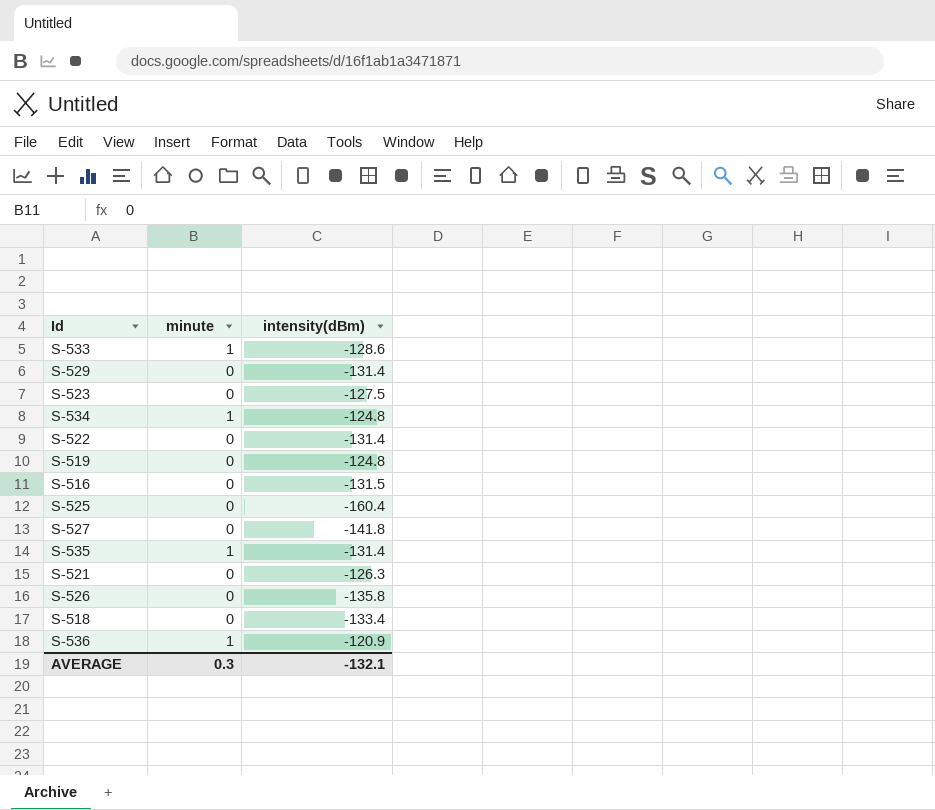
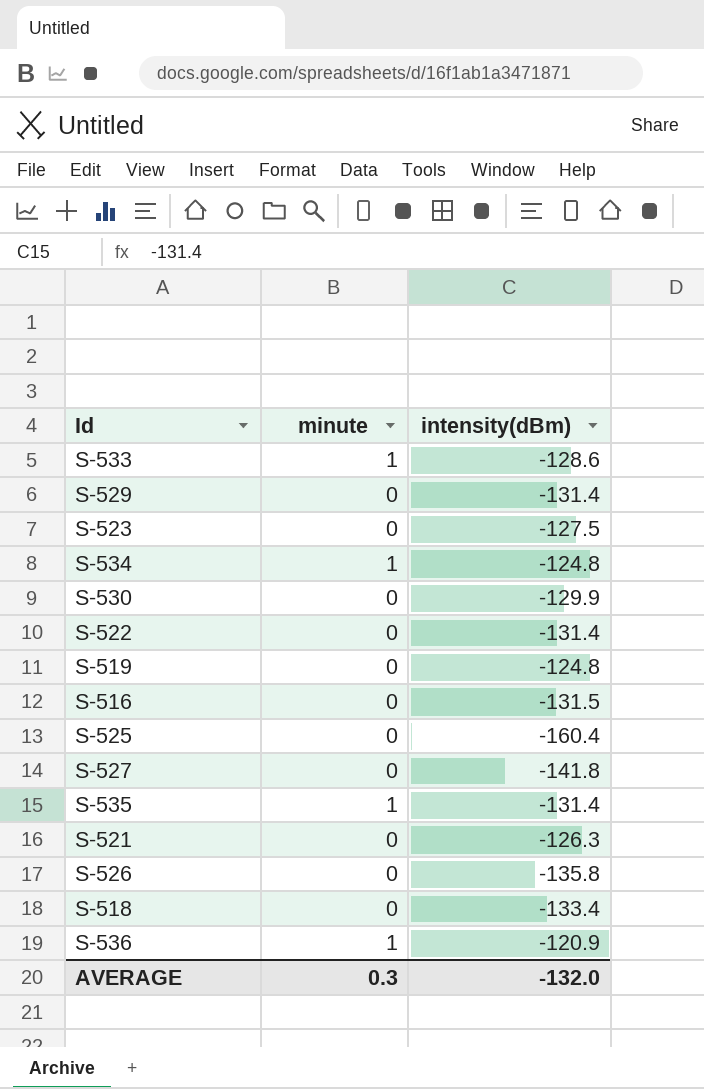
row S-530: none -> 0 | -129.9
AVERAGE | intensity(dBm): -132.1 -> -132.0

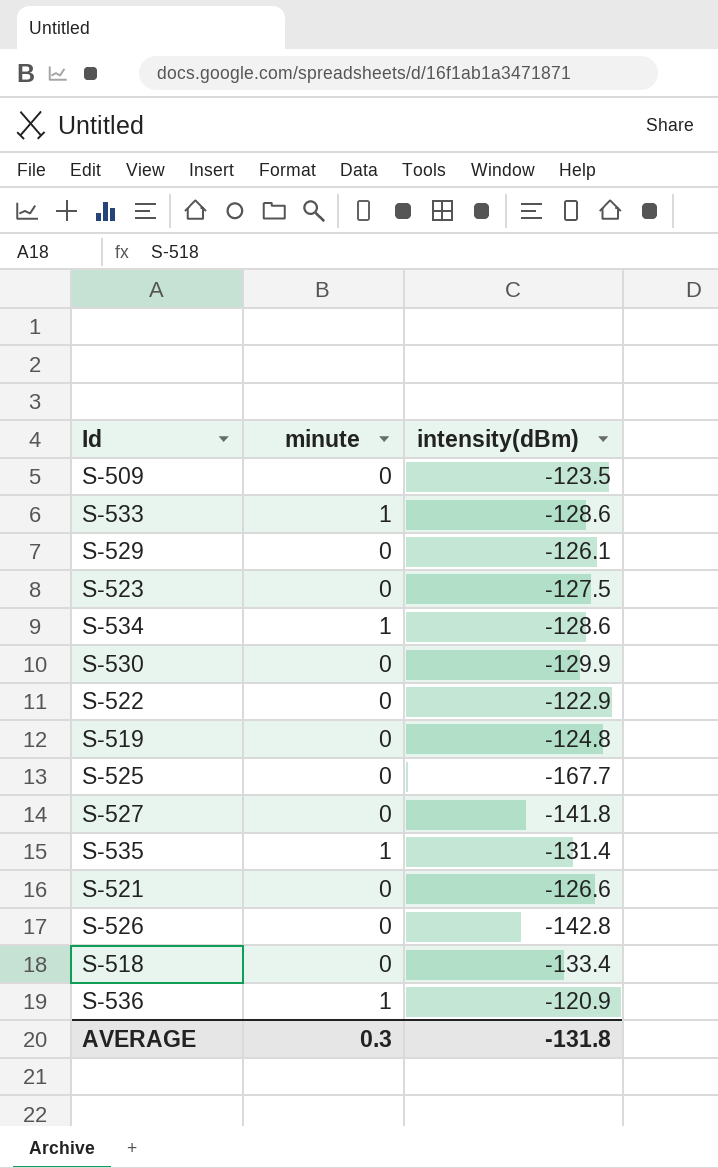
row S-516: 0 | -131.5 -> none
row S-509: none -> 0 | -123.5
S-529 | intensity(dBm): -131.4 -> -126.1
S-534 | intensity(dBm): -124.8 -> -128.6
S-522 | intensity(dBm): -131.4 -> -122.9
S-525 | intensity(dBm): -160.4 -> -167.7
S-521 | intensity(dBm): -126.3 -> -126.6
S-526 | intensity(dBm): -135.8 -> -142.8
AVERAGE | intensity(dBm): -132.0 -> -131.8

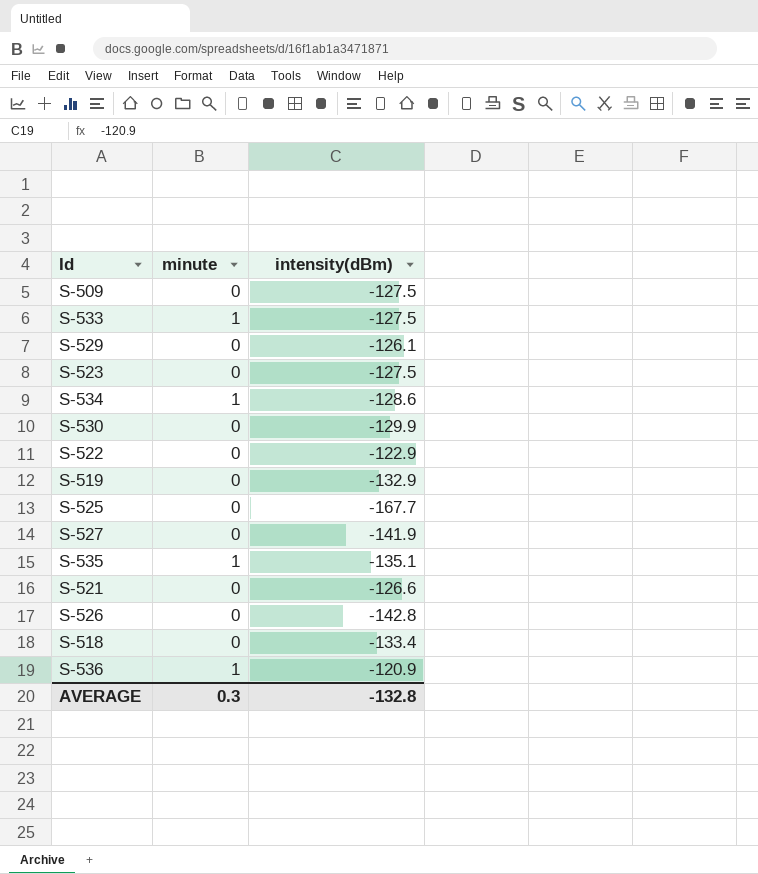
S-509 | intensity(dBm): -123.5 -> -127.5
S-533 | intensity(dBm): -128.6 -> -127.5
S-519 | intensity(dBm): -124.8 -> -132.9
S-527 | intensity(dBm): -141.8 -> -141.9
S-535 | intensity(dBm): -131.4 -> -135.1
AVERAGE | intensity(dBm): -131.8 -> -132.8

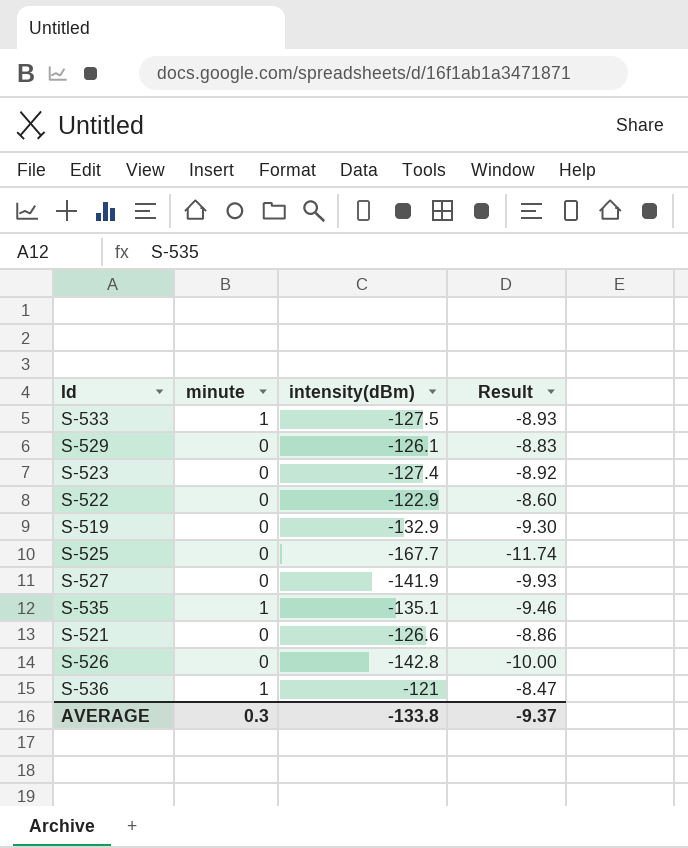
column Result | formula: none -> [intensity(dBm)] * 0.07
row S-509: 0 | -127.5 -> none
row S-534: 1 | -128.6 -> none
row S-530: 0 | -129.9 -> none
row S-518: 0 | -133.4 -> none
S-523 | intensity(dBm): -127.5 -> -127.4
S-536 | intensity(dBm): -120.9 -> -121
AVERAGE | intensity(dBm): -132.8 -> -133.8

